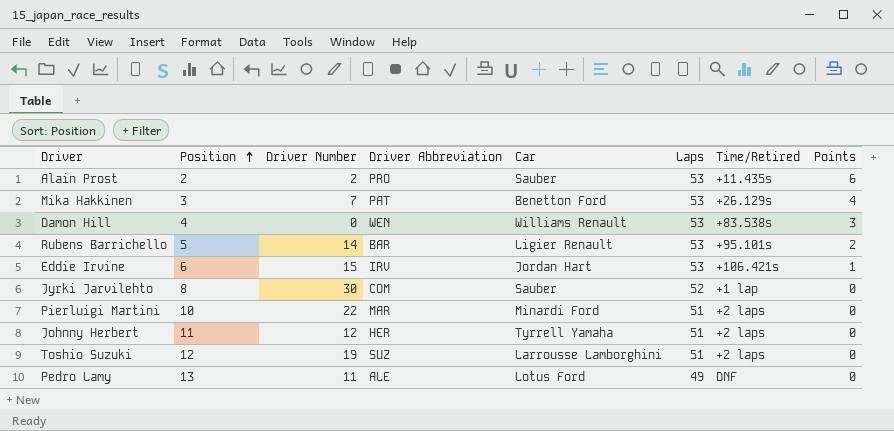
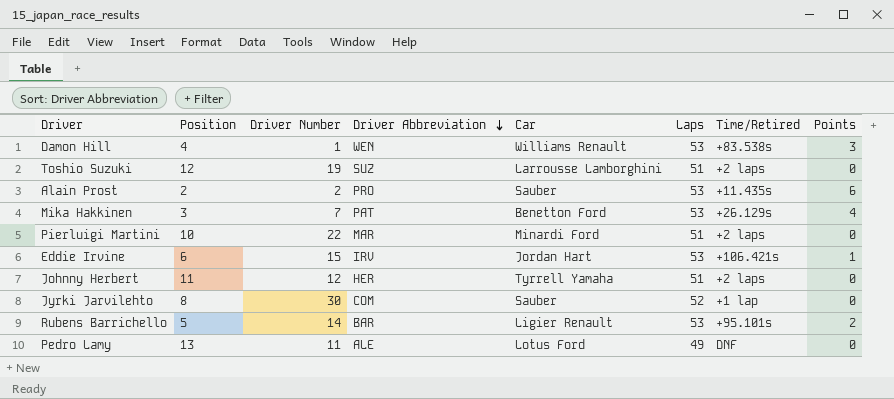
row order: Position ascending -> Driver Abbreviation descending
Damon Hill | Driver Number: 0 -> 1

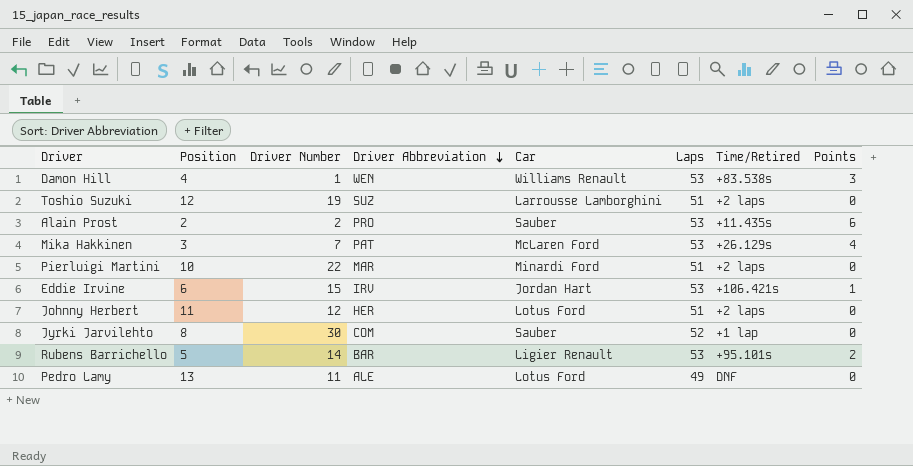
Mika Hakkinen | Car: Benetton Ford -> McLaren Ford
Johnny Herbert | Car: Tyrrell Yamaha -> Lotus Ford

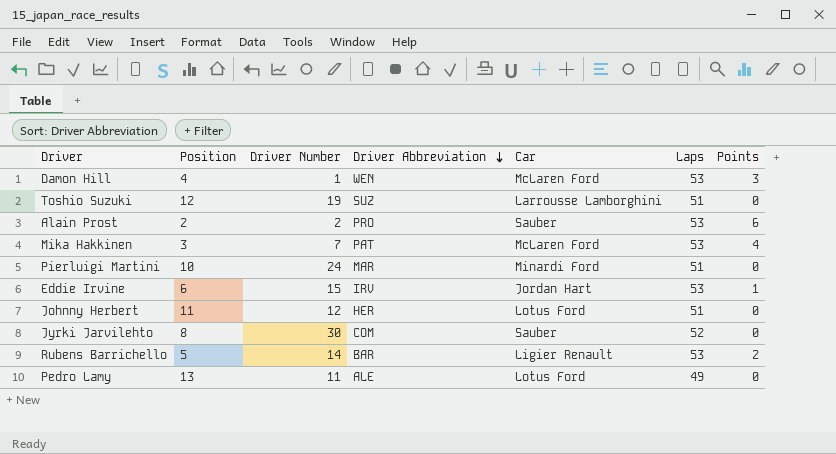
column Time/Retired | position: 7 -> none
Damon Hill | Car: Williams Renault -> McLaren Ford
Pierluigi Martini | Driver Number: 22 -> 24

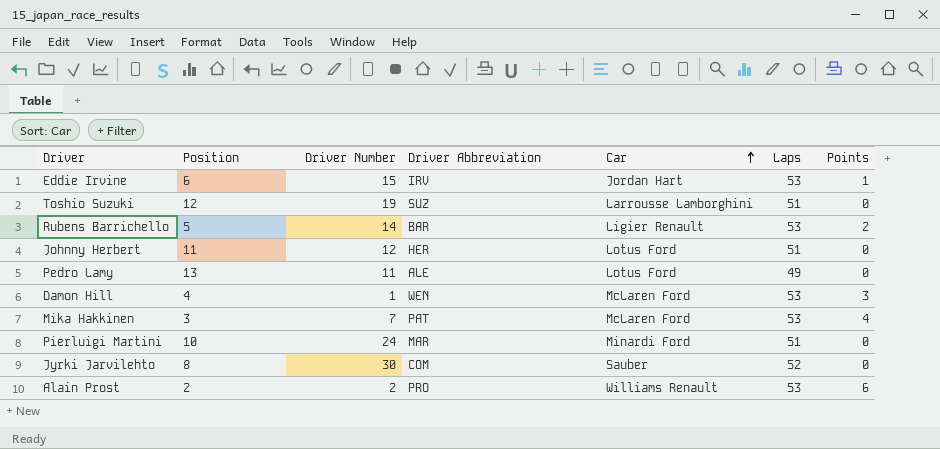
row order: Driver Abbreviation descending -> Car ascending
Alain Prost | Car: Sauber -> Williams Renault

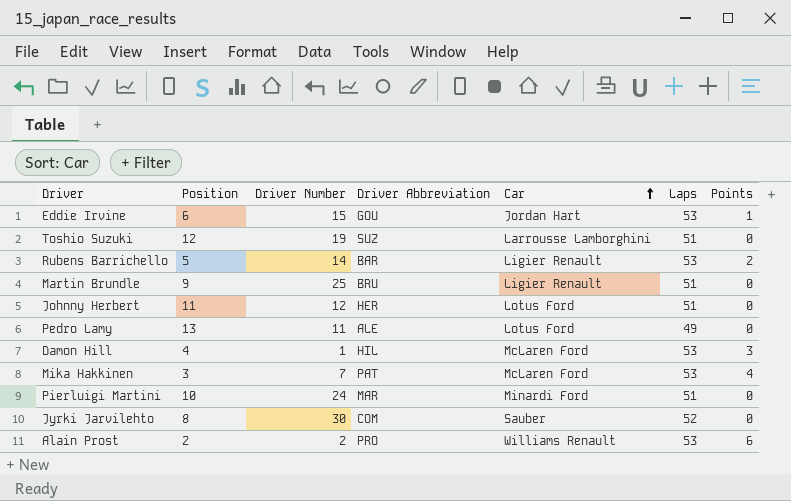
Eddie Irvine | Driver Abbreviation: IRV -> GOU
row Martin Brundle: none -> 9 | 25 | BRU | Ligier Renault | 51 | 0
Damon Hill | Driver Abbreviation: WEN -> HIL

